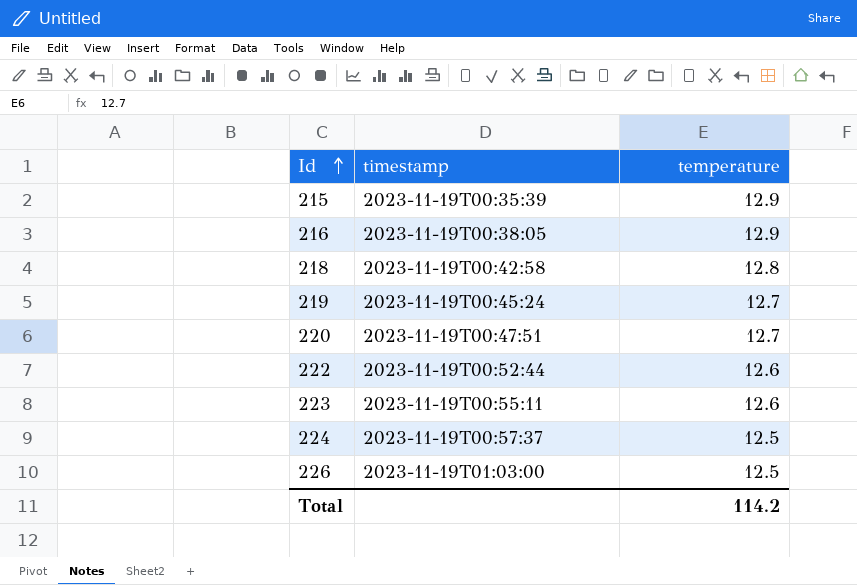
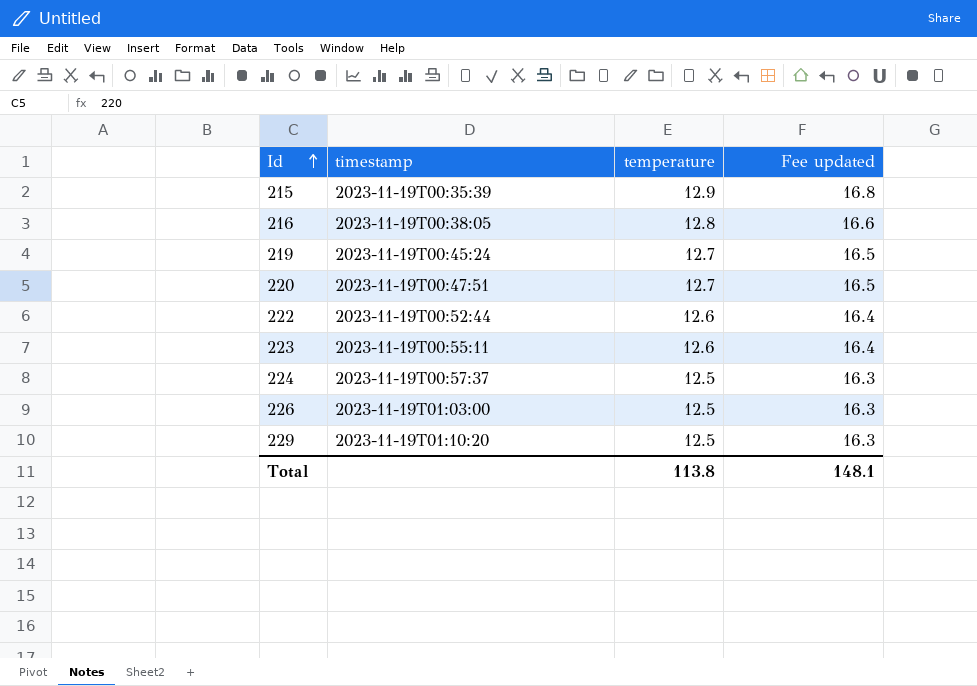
column Fee updated | formula: none -> [temperature] * 1.3
row 218: 2023-11-19T00:42:58 | 12.8 -> none
216 | temperature: 12.9 -> 12.8
row 229: none -> 2023-11-19T01:10:20 | 12.5 | 16.3
Total | temperature: 114.2 -> 113.8

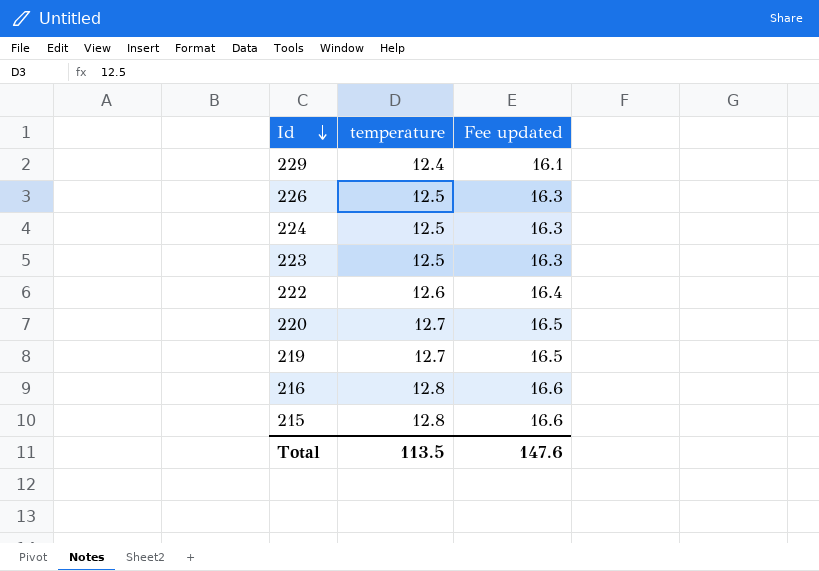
row order: Id ascending -> Id descending
column timestamp | position: 2 -> none
229 | temperature: 12.5 -> 12.4
229 | Fee updated: 16.3 -> 16.1
223 | temperature: 12.6 -> 12.5
223 | Fee updated: 16.4 -> 16.3
215 | temperature: 12.9 -> 12.8
215 | Fee updated: 16.8 -> 16.6
Total | temperature: 113.8 -> 113.5
Total | Fee updated: 148.1 -> 147.6

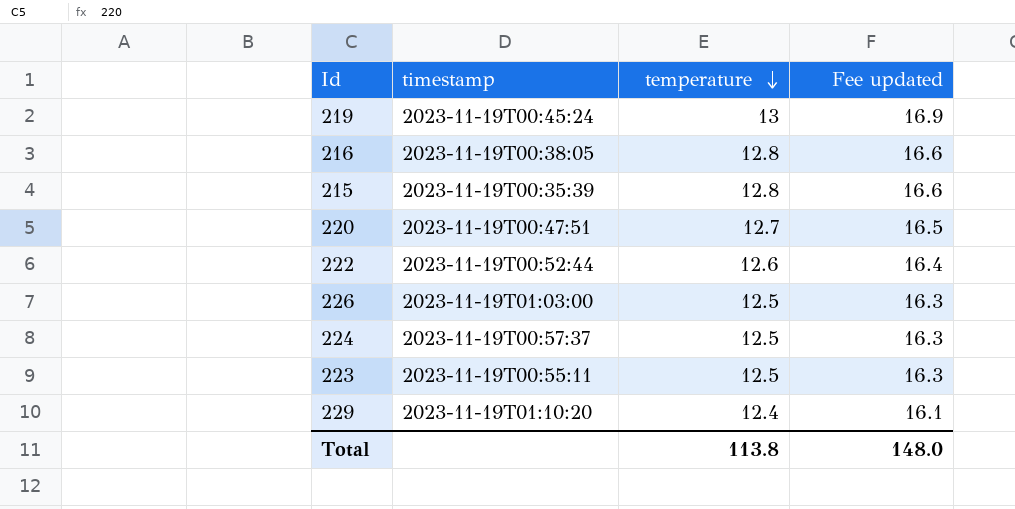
row order: Id descending -> temperature descending
column timestamp | position: none -> 2
219 | temperature: 12.7 -> 13
219 | Fee updated: 16.5 -> 16.9
Total | temperature: 113.5 -> 113.8
Total | Fee updated: 147.6 -> 148.0

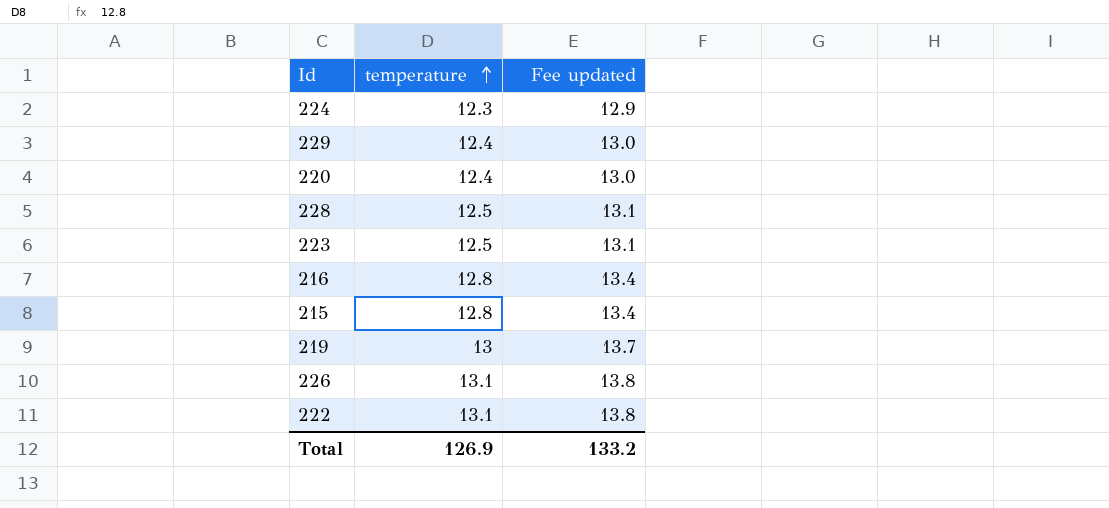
row order: temperature descending -> temperature ascending
column timestamp | position: 2 -> none
column Fee updated | formula: [temperature] * 1.3 -> [temperature] * 1.05
224 | temperature: 12.5 -> 12.3
220 | temperature: 12.7 -> 12.4
row 228: none -> 12.5 | 13.1
226 | temperature: 12.5 -> 13.1
222 | temperature: 12.6 -> 13.1
Total | temperature: 113.8 -> 126.9
Total | Fee updated: 148.0 -> 133.2

